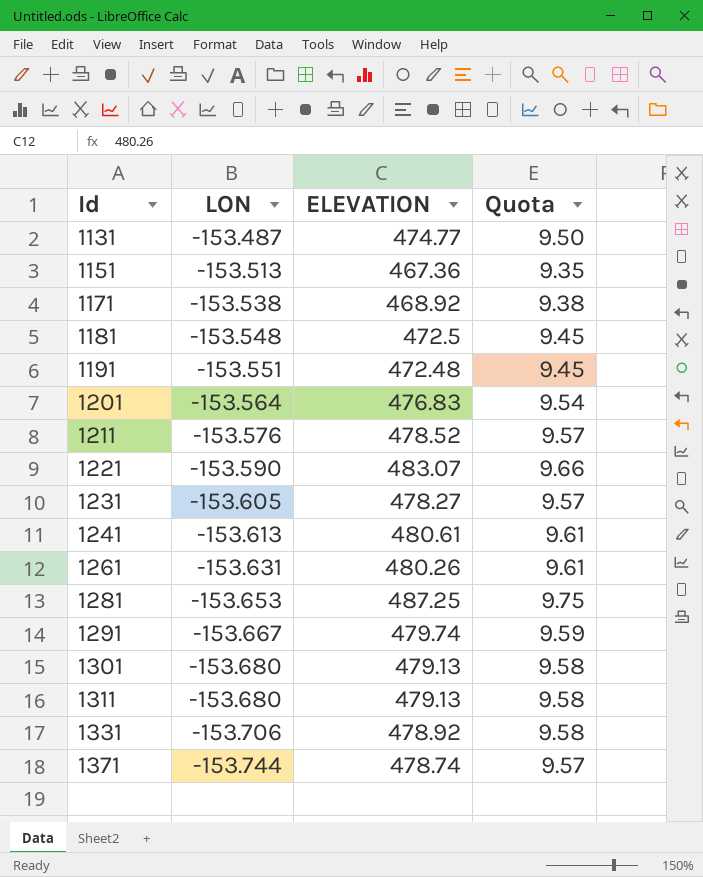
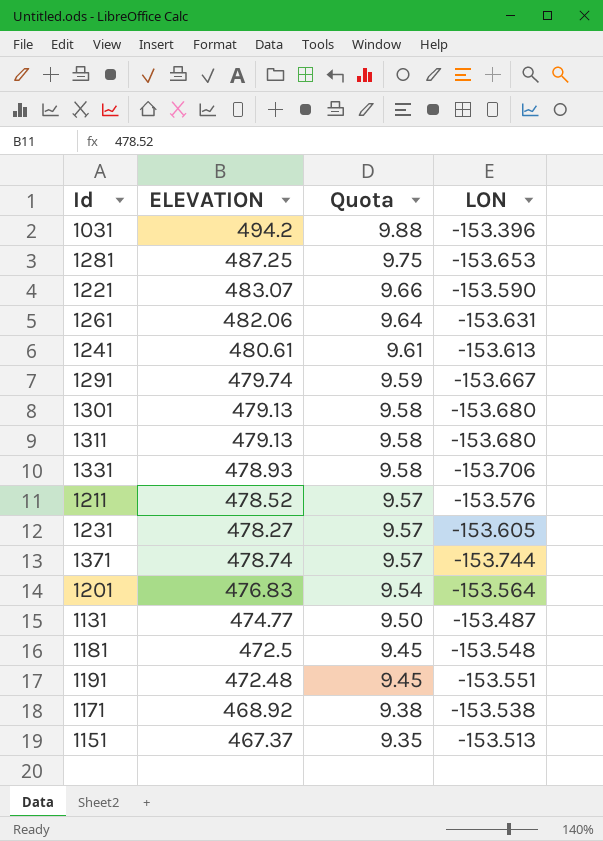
row order: Id ascending -> Quota descending
column LON | position: 2 -> 4
row 1031: none -> 494.2 | 9.88 | -153.396
1261 | ELEVATION: 480.26 -> 482.06
1261 | Quota: 9.61 -> 9.64
1331 | ELEVATION: 478.92 -> 478.93
1151 | ELEVATION: 467.36 -> 467.37

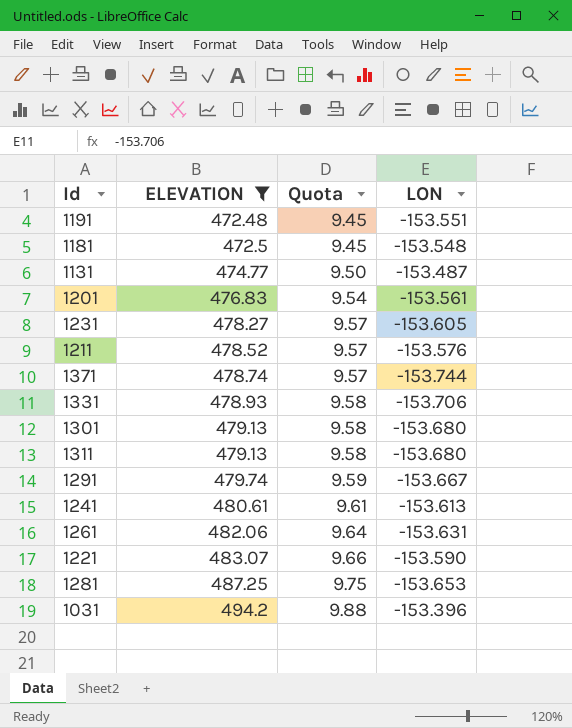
filter: none -> ELEVATION >= 472.48
row order: Quota descending -> ELEVATION ascending
1201 | LON: -153.564 -> -153.561

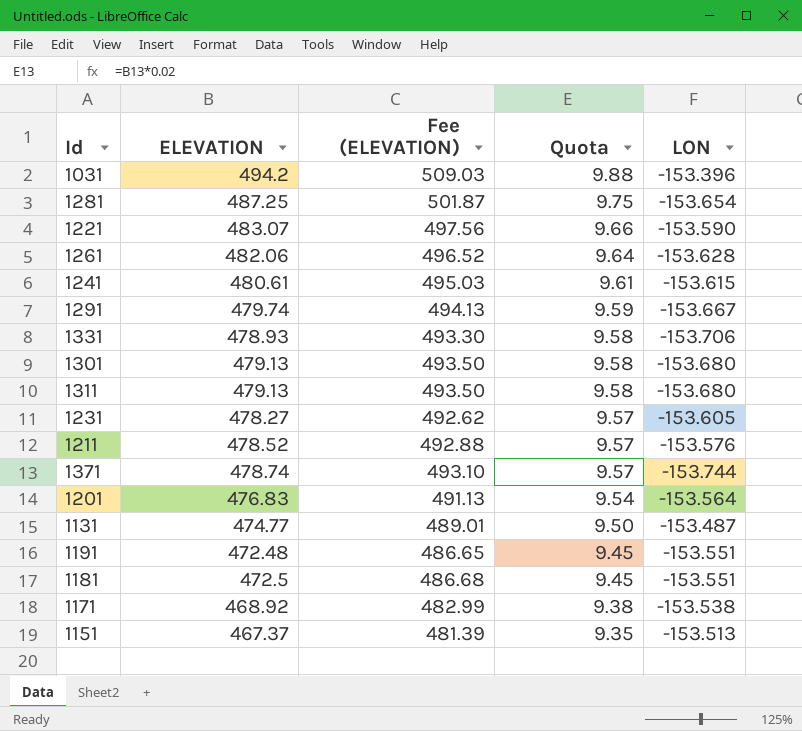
filter: ELEVATION >= 472.48 -> none
row order: ELEVATION ascending -> Quota descending
column Fee (ELEVATION) | formula: none -> [ELEVATION] * 1.03
1281 | LON: -153.653 -> -153.654
1261 | LON: -153.631 -> -153.628
1241 | LON: -153.613 -> -153.615
1201 | LON: -153.561 -> -153.564
1181 | LON: -153.548 -> -153.551

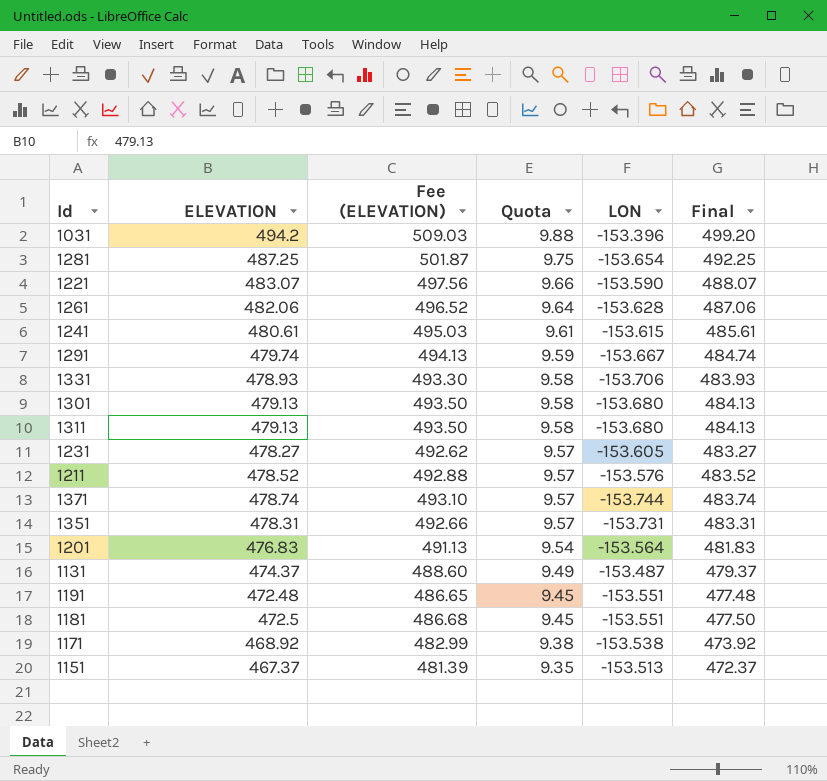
column Final | formula: none -> [ELEVATION] + 5
row 1351: none -> 478.31 | 492.66 | 9.57 | -153.731 | 483.31
1131 | ELEVATION: 474.77 -> 474.37
1131 | Fee (ELEVATION): 489.01 -> 488.60
1131 | Quota: 9.50 -> 9.49

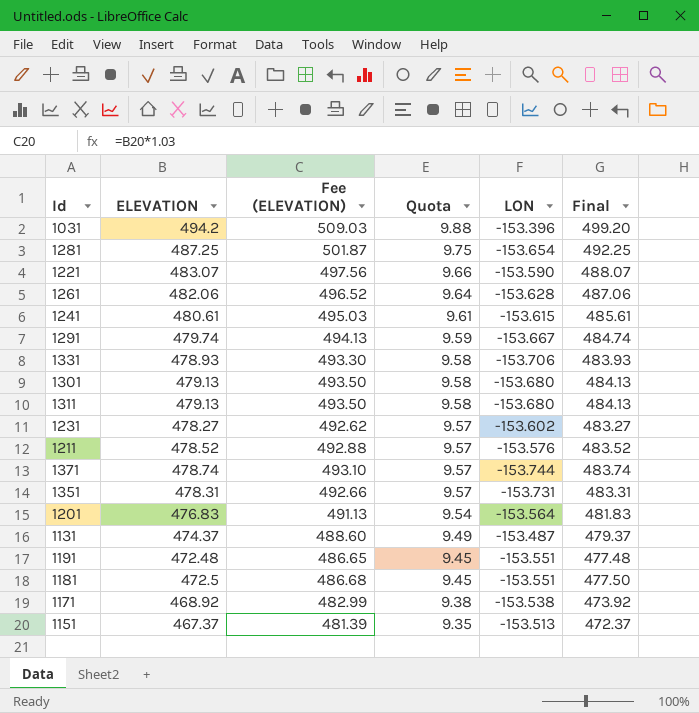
1231 | LON: -153.605 -> -153.602

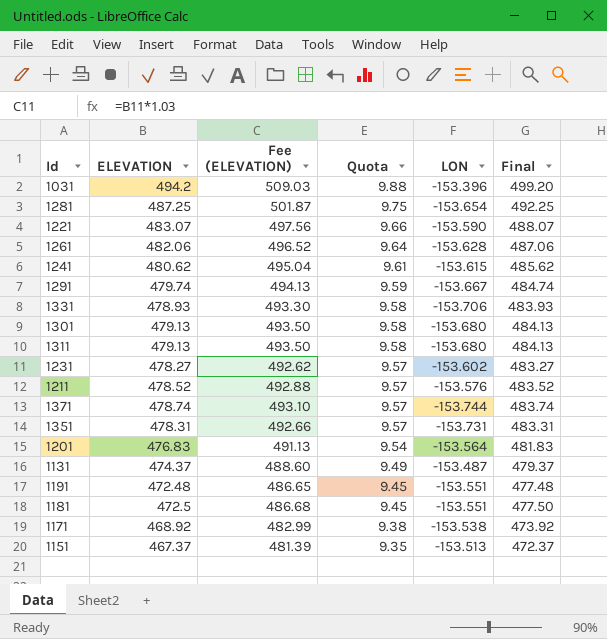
1241 | ELEVATION: 480.61 -> 480.62
1241 | Fee (ELEVATION): 495.03 -> 495.04
1241 | Final: 485.61 -> 485.62

